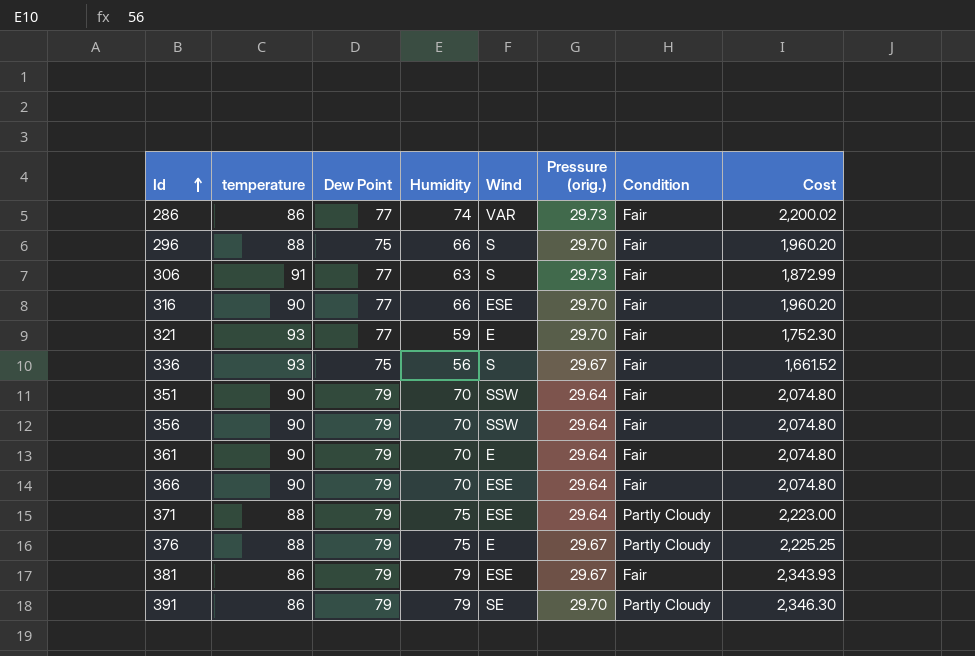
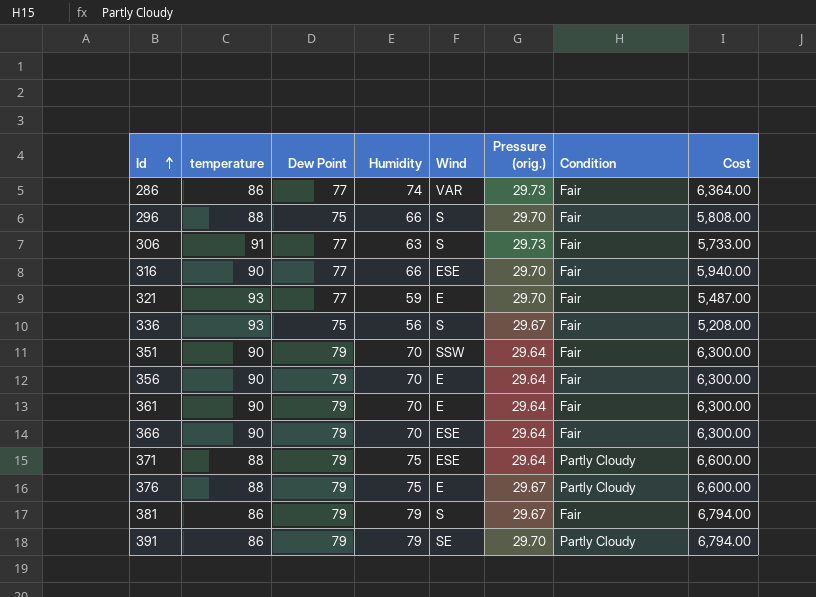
column Cost | formula: [Humidity] * [Pressure (orig.)] -> [temperature] * [Humidity]
356 | Wind: SSW -> E
381 | Wind: ESE -> S

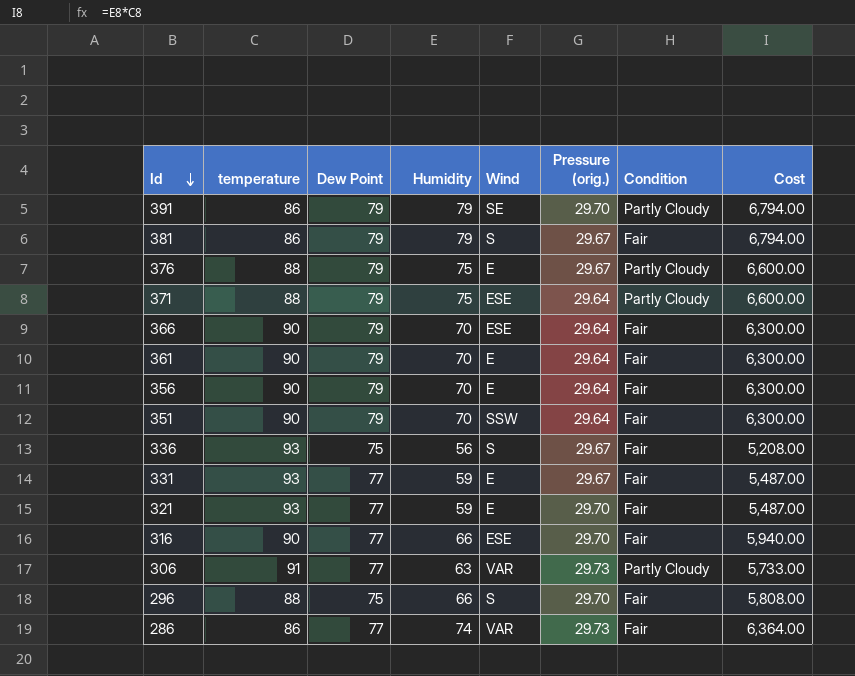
row order: Id ascending -> Id descending
row 331: none -> 93 | 77 | 59 | E | 29.67 | Fair | 5,487.00
306 | Wind: S -> VAR
306 | Condition: Fair -> Partly Cloudy

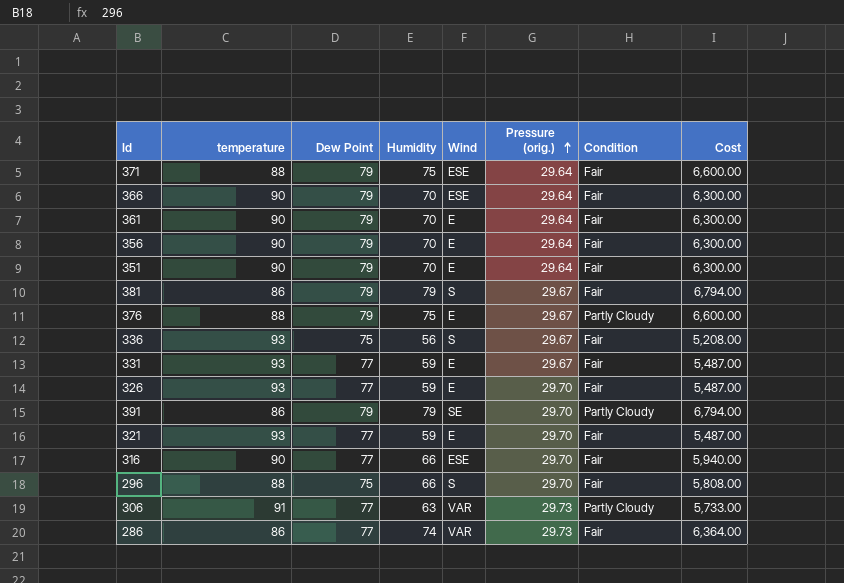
row order: Id descending -> Pressure (orig.) ascending
371 | Condition: Partly Cloudy -> Fair
351 | Wind: SSW -> E
row 326: none -> 93 | 77 | 59 | E | 29.70 | Fair | 5,487.00

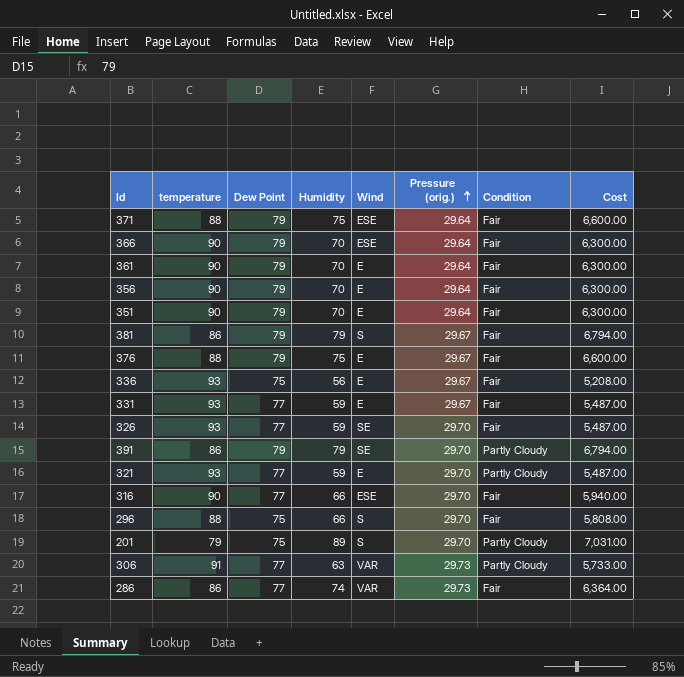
376 | Condition: Partly Cloudy -> Fair
336 | Wind: S -> E
326 | Wind: E -> SE
321 | Condition: Fair -> Partly Cloudy
row 201: none -> 79 | 75 | 89 | S | 29.70 | Partly Cloudy | 7,031.00

